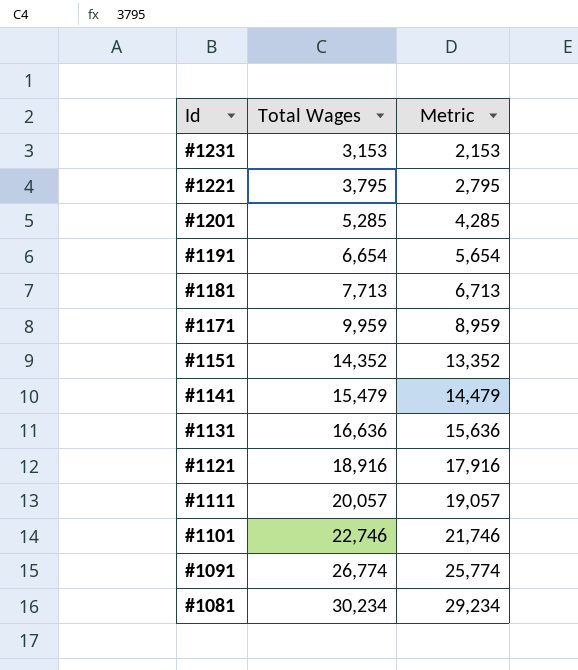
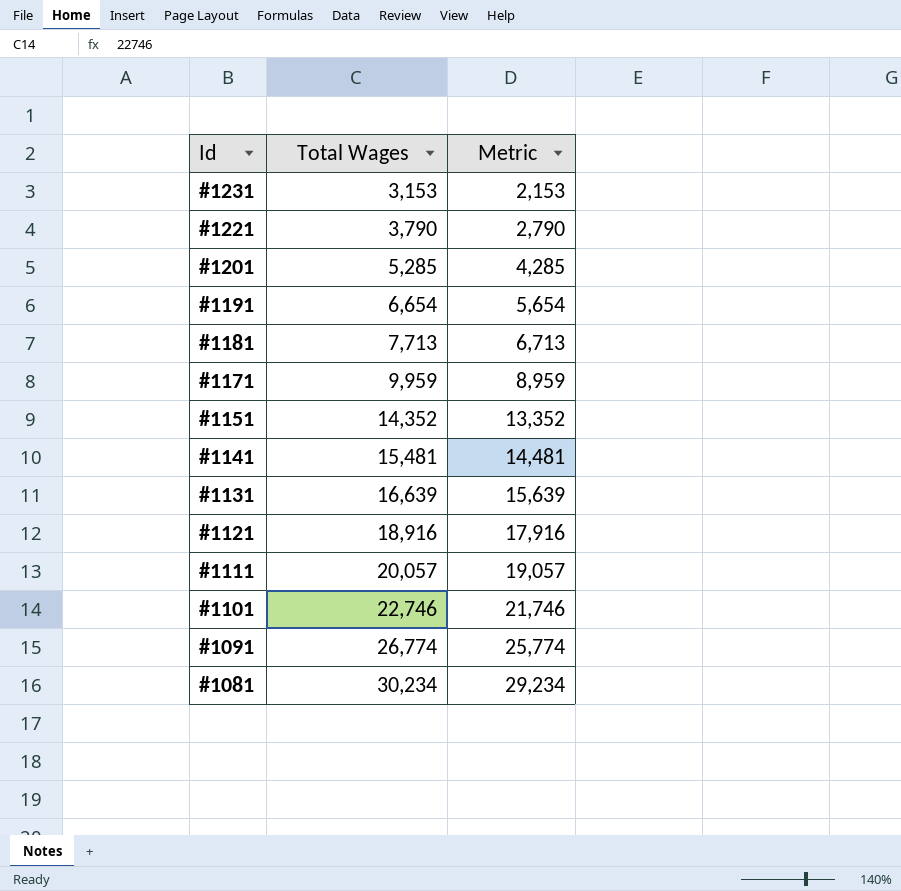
#1221 | Total Wages: 3,795 -> 3,790
#1221 | Metric: 2,795 -> 2,790
#1141 | Total Wages: 15,479 -> 15,481
#1141 | Metric: 14,479 -> 14,481
#1131 | Total Wages: 16,636 -> 16,639
#1131 | Metric: 15,636 -> 15,639

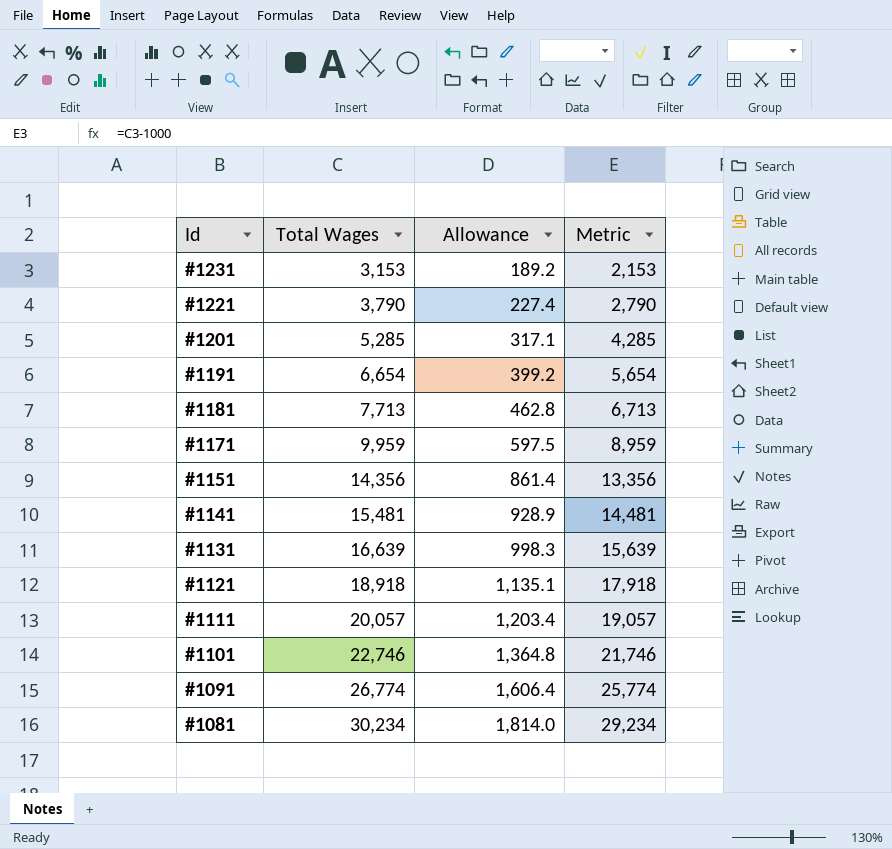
column Allowance | formula: none -> [Total Wages] * 0.06
#1151 | Total Wages: 14,352 -> 14,356
#1151 | Metric: 13,352 -> 13,356
#1121 | Total Wages: 18,916 -> 18,918
#1121 | Metric: 17,916 -> 17,918

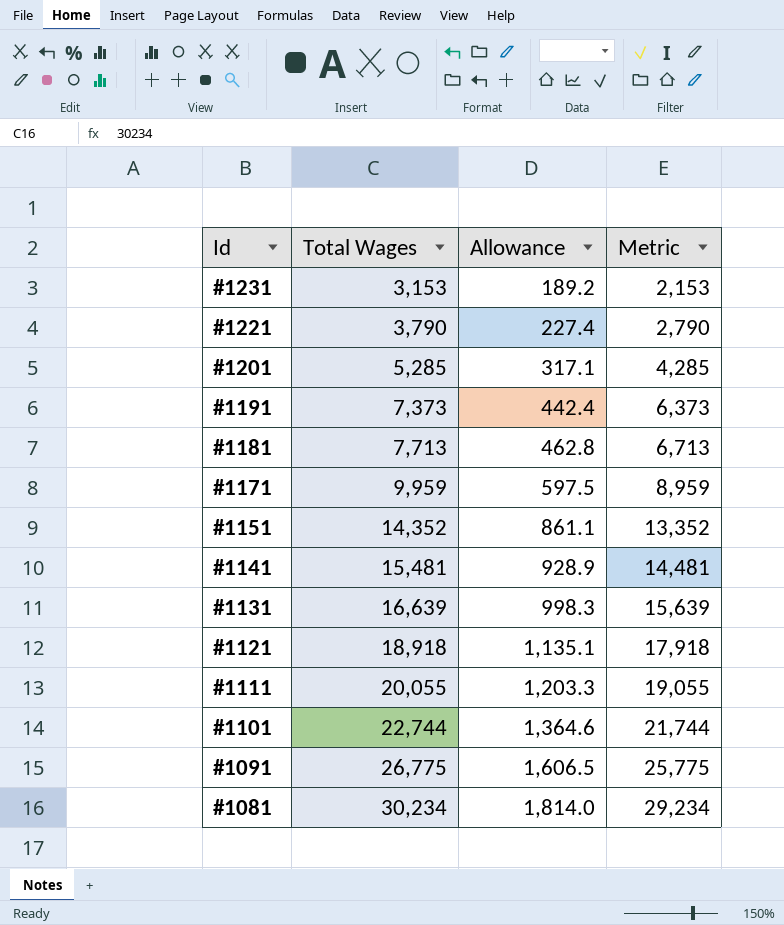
#1191 | Total Wages: 6,654 -> 7,373
#1191 | Allowance: 399.2 -> 442.4
#1191 | Metric: 5,654 -> 6,373
#1151 | Total Wages: 14,356 -> 14,352
#1151 | Allowance: 861.4 -> 861.1
#1151 | Metric: 13,356 -> 13,352
#1111 | Total Wages: 20,057 -> 20,055
#1111 | Allowance: 1,203.4 -> 1,203.3
#1111 | Metric: 19,057 -> 19,055
#1101 | Total Wages: 22,746 -> 22,744
#1101 | Allowance: 1,364.8 -> 1,364.6
#1101 | Metric: 21,746 -> 21,744
#1091 | Total Wages: 26,774 -> 26,775
#1091 | Allowance: 1,606.4 -> 1,606.5
#1091 | Metric: 25,774 -> 25,775

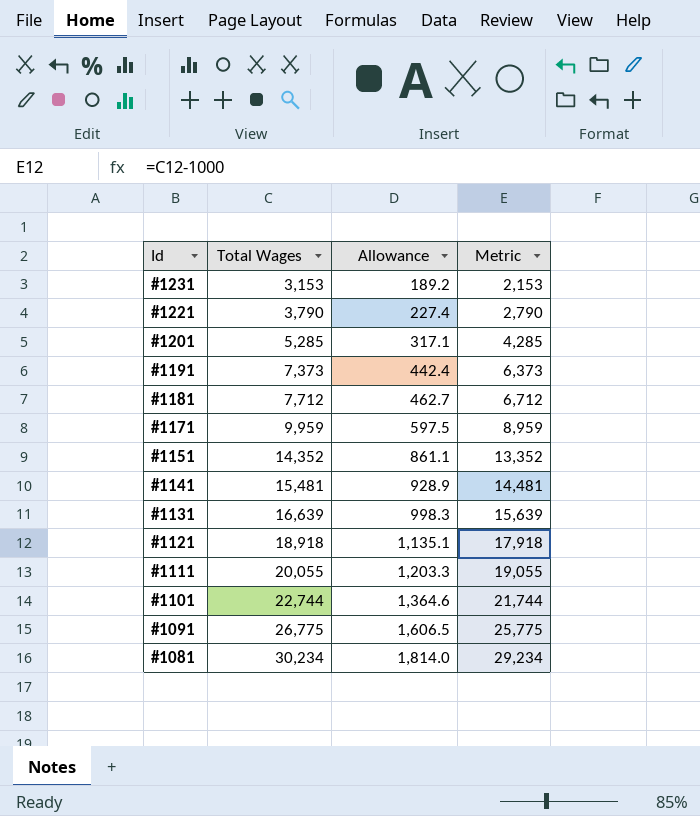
#1181 | Total Wages: 7,713 -> 7,712
#1181 | Allowance: 462.8 -> 462.7
#1181 | Metric: 6,713 -> 6,712

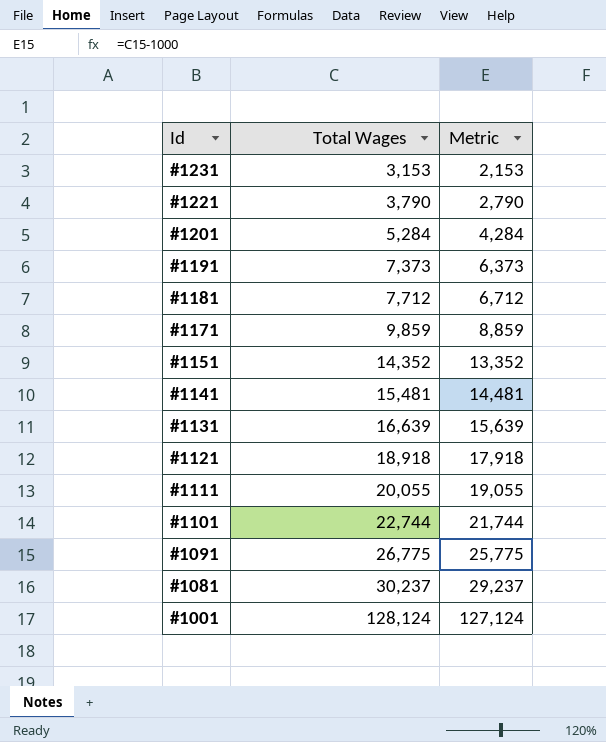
column Allowance | formula: [Total Wages] * 0.06 -> none
#1201 | Total Wages: 5,285 -> 5,284
#1201 | Metric: 4,285 -> 4,284
#1171 | Total Wages: 9,959 -> 9,859
#1171 | Metric: 8,959 -> 8,859
#1081 | Total Wages: 30,234 -> 30,237
#1081 | Metric: 29,234 -> 29,237
row #1001: none -> 128,124 | 127,124

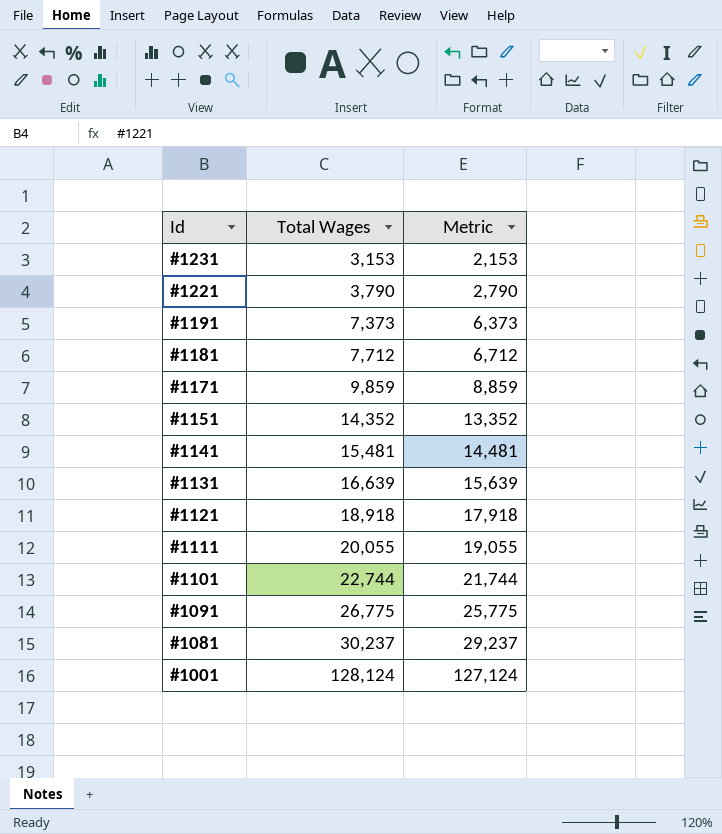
row #1201: 5,284 | 4,284 -> none

